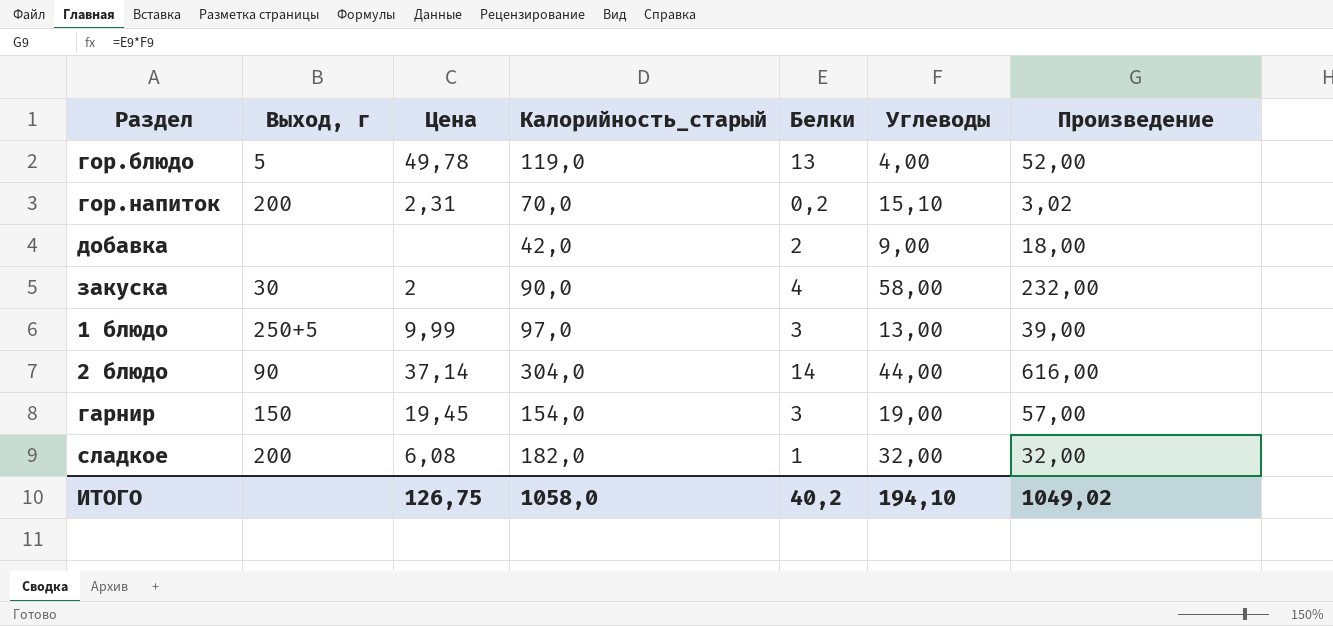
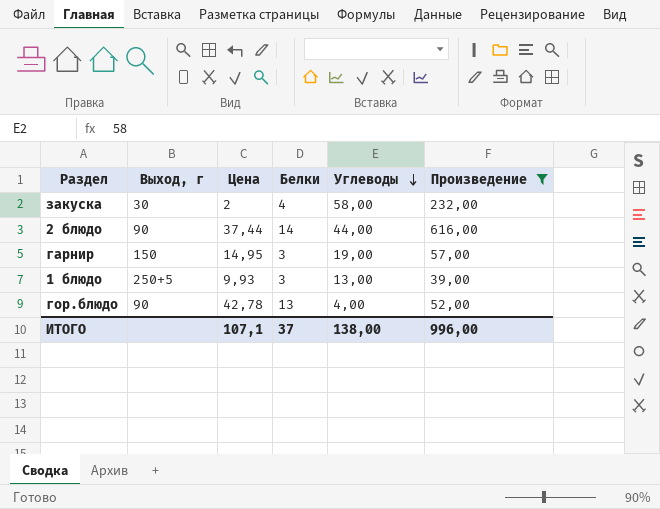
filter: none -> Произведение >= 39,00
row order: none -> Углеводы descending
column Калорийность_старый | position: 4 -> none
2 блюдо | Цена: 37,14 -> 37,44
гарнир | Цена: 19,45 -> 14,95
1 блюдо | Цена: 9,99 -> 9,93
гор.блюдо | Выход, г: 5 -> 90
гор.блюдо | Цена: 49,78 -> 42,78
ИТОГО | Цена: 126,75 -> 107,1
ИТОГО | Белки: 40,2 -> 37
ИТОГО | Углеводы: 194,10 -> 138,00
ИТОГО | Произведение: 1049,02 -> 996,00

